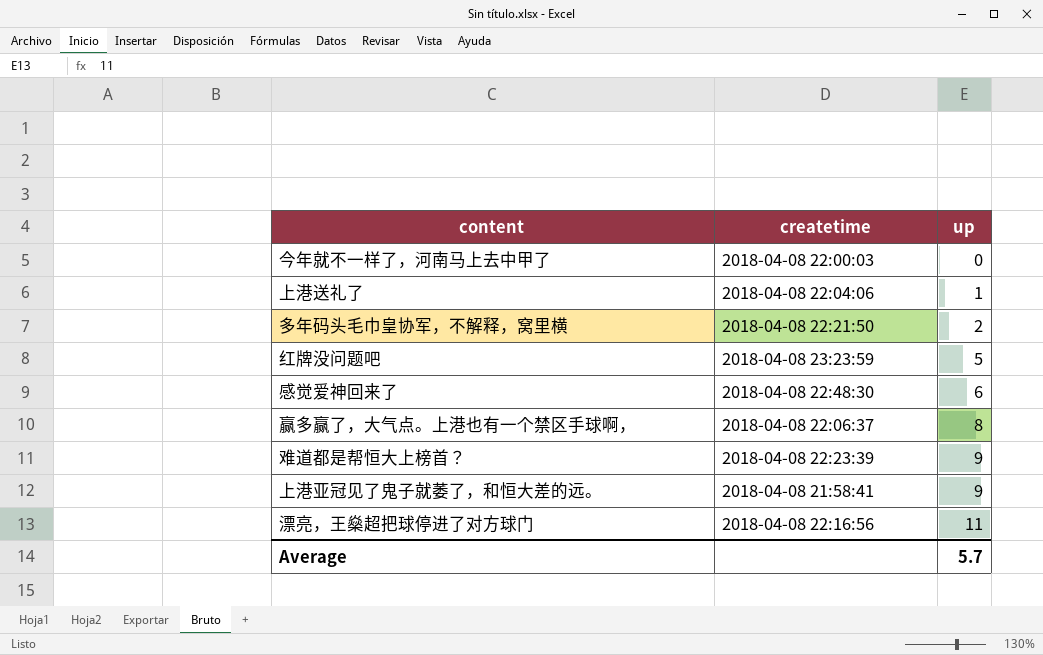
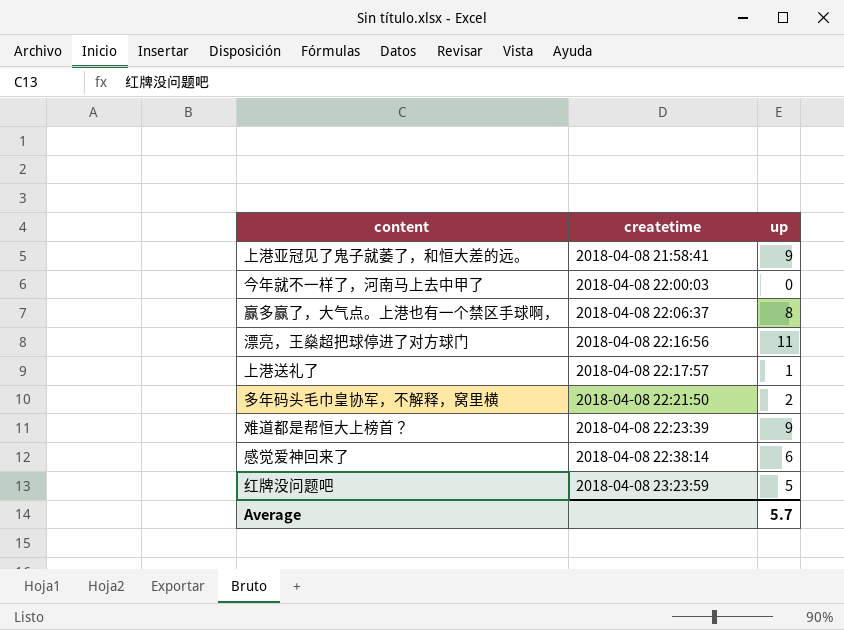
row order: up ascending -> createtime ascending
上港送礼了 | createtime: 2018-04-08 22:04:06 -> 2018-04-08 22:17:57
感觉爱神回来了 | createtime: 2018-04-08 22:48:30 -> 2018-04-08 22:38:14

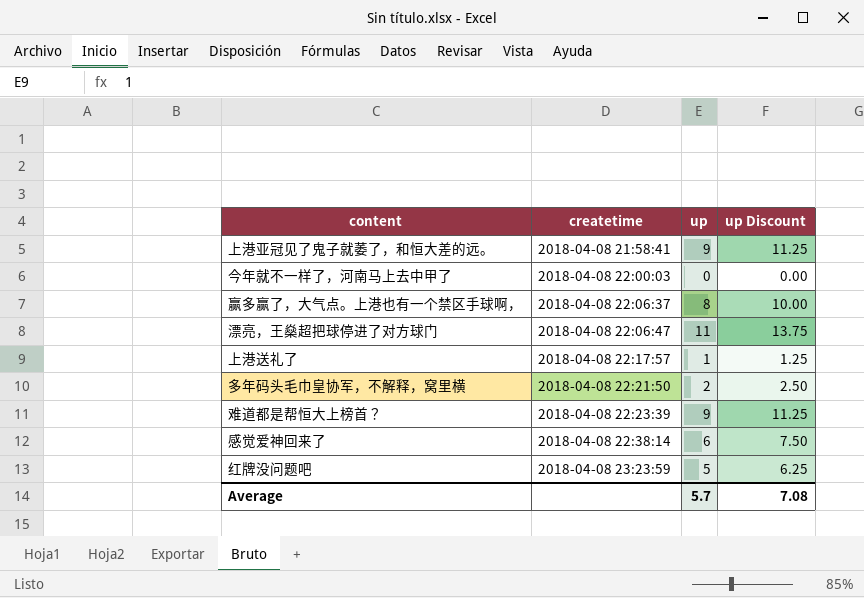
column up Discount | formula: none -> [up] * 1.25
漂亮，王燊超把球停进了对方球门 | createtime: 2018-04-08 22:16:56 -> 2018-04-08 22:06:47

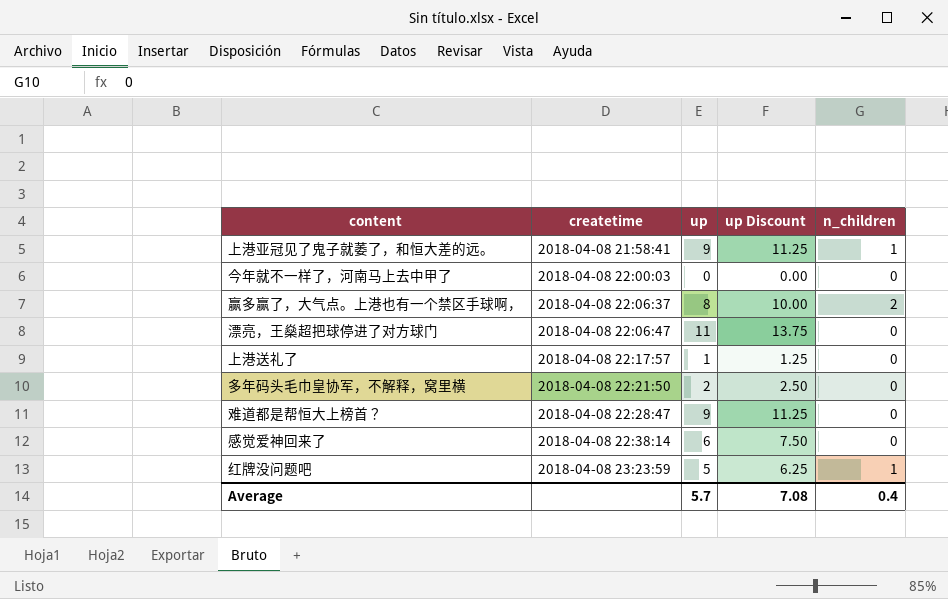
column n_children | position: none -> 5
难道都是帮恒大上榜首？ | createtime: 2018-04-08 22:23:39 -> 2018-04-08 22:28:47

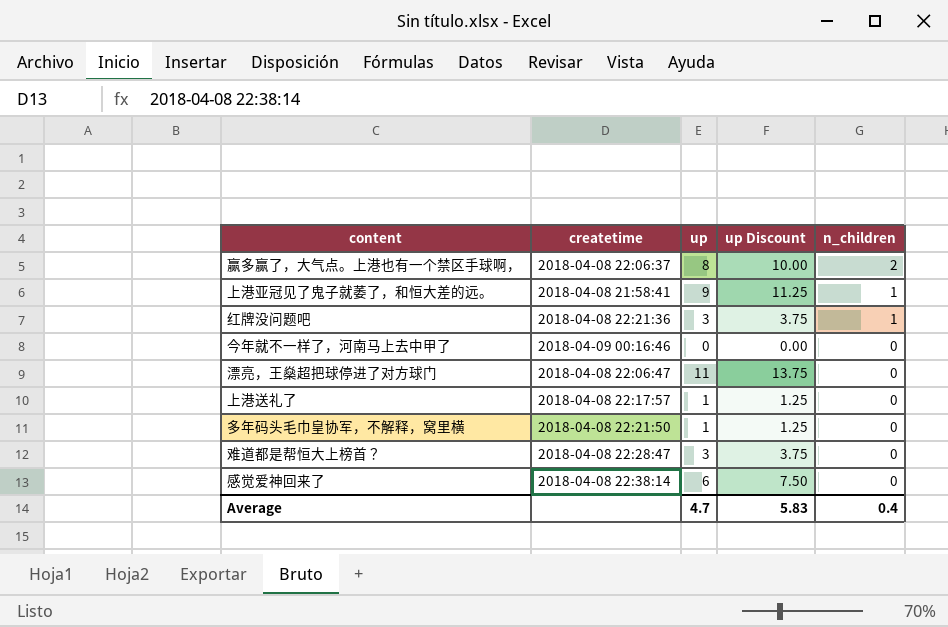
row order: createtime ascending -> n_children descending
红牌没问题吧 | createtime: 2018-04-08 23:23:59 -> 2018-04-08 22:21:36
红牌没问题吧 | up: 5 -> 3
红牌没问题吧 | up Discount: 6.25 -> 3.75
今年就不一样了，河南马上去中甲了 | createtime: 2018-04-08 22:00:03 -> 2018-04-09 00:16:46
多年码头毛巾皇协军，不解释，窝里横 | up: 2 -> 1
多年码头毛巾皇协军，不解释，窝里横 | up Discount: 2.50 -> 1.25
难道都是帮恒大上榜首？ | up: 9 -> 3
难道都是帮恒大上榜首？ | up Discount: 11.25 -> 3.75
Average | up: 5.7 -> 4.7
Average | up Discount: 7.08 -> 5.83

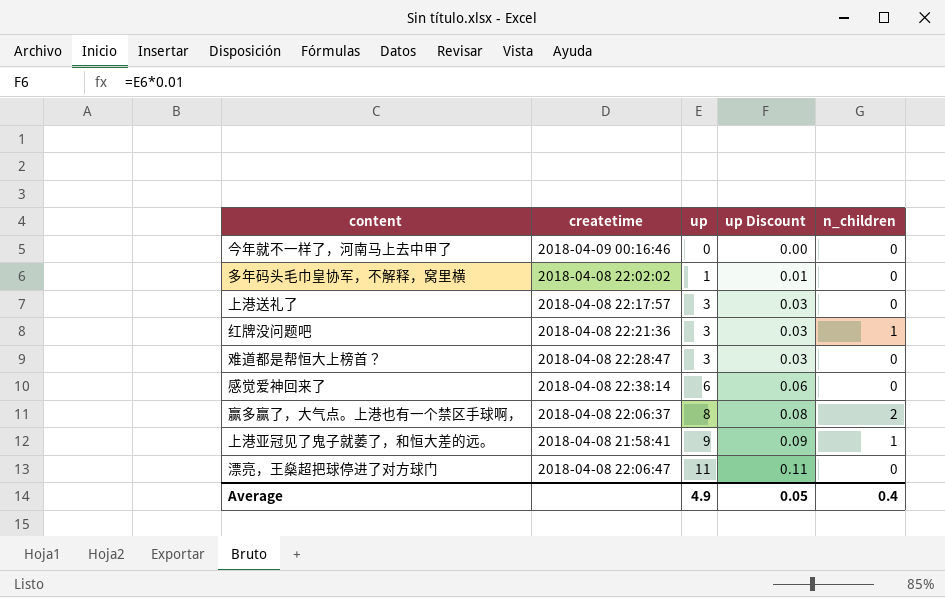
row order: n_children descending -> up ascending
column up Discount | formula: [up] * 1.25 -> [up] * 0.01
多年码头毛巾皇协军，不解释，窝里横 | createtime: 2018-04-08 22:21:50 -> 2018-04-08 22:02:02
上港送礼了 | up: 1 -> 3
Average | up: 4.7 -> 4.9
Average | up Discount: 5.83 -> 0.05

